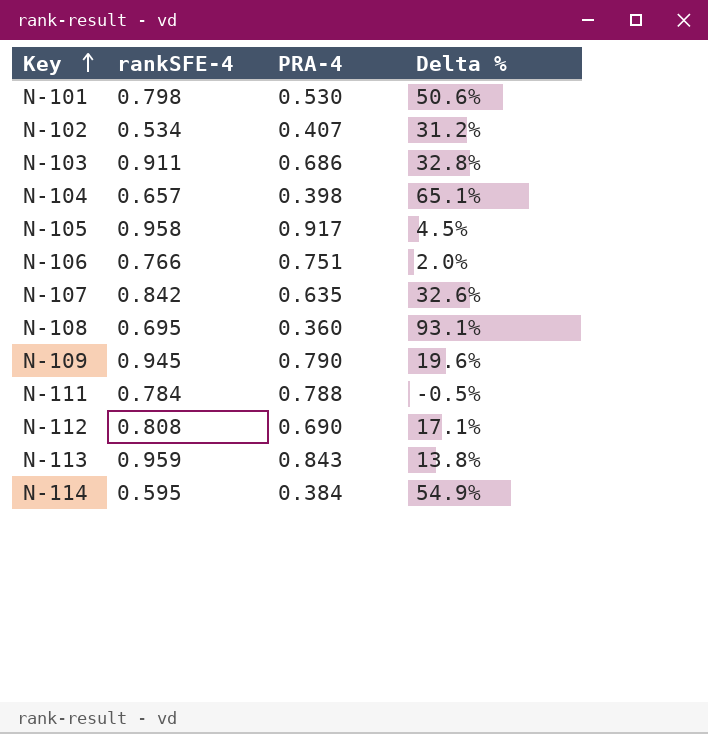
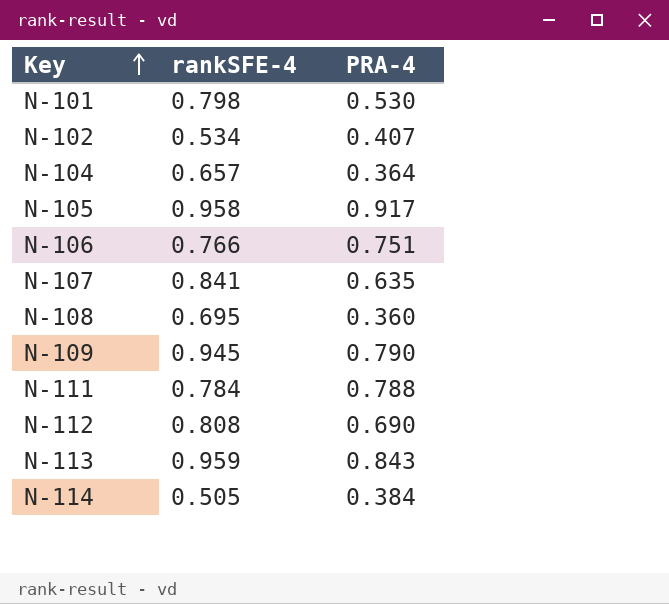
column Delta % | formula: ([rankSFE-4] - [PRA-4]) / [PRA-4] -> none
row N-103: 0.911 | 0.686 | 32.8% -> none
N-104 | PRA-4: 0.398 -> 0.364
N-107 | rankSFE-4: 0.842 -> 0.841
N-114 | rankSFE-4: 0.595 -> 0.505

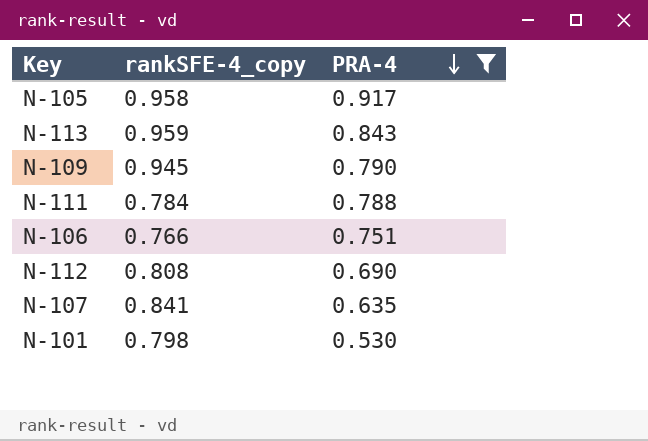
filter: none -> PRA-4 >= 0.530
row order: Key ascending -> PRA-4 descending
column name: rankSFE-4 -> rankSFE-4_copy

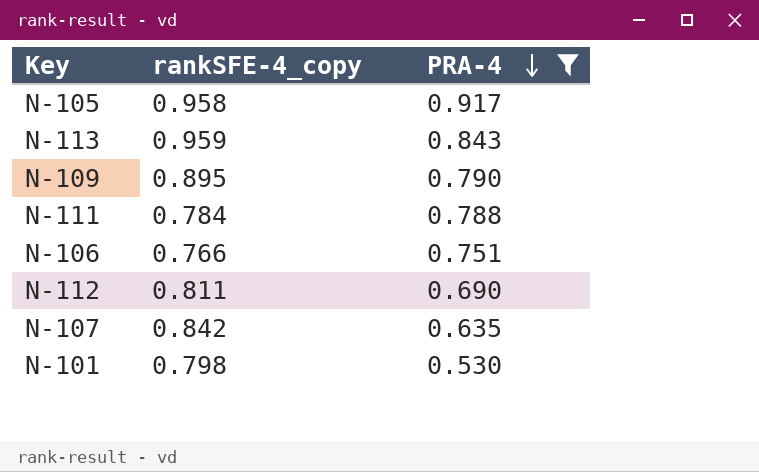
N-109 | rankSFE-4_copy: 0.945 -> 0.895
N-112 | rankSFE-4_copy: 0.808 -> 0.811
N-107 | rankSFE-4_copy: 0.841 -> 0.842

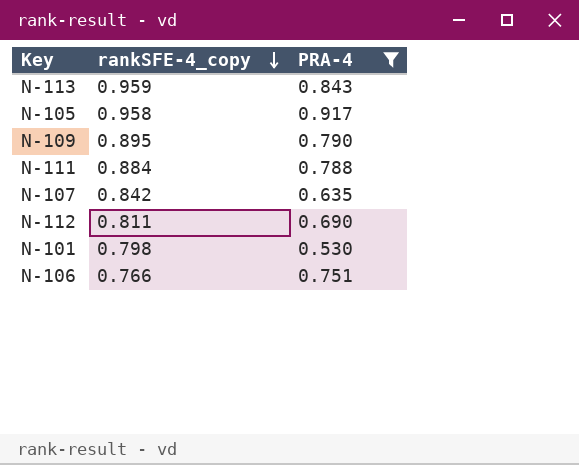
row order: PRA-4 descending -> rankSFE-4_copy descending
N-111 | rankSFE-4_copy: 0.784 -> 0.884

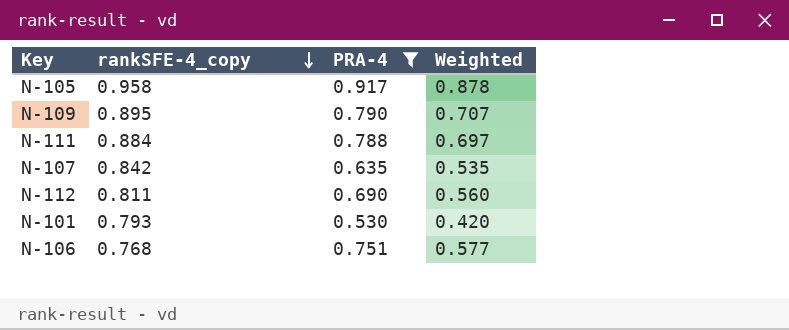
column Weighted | formula: none -> [rankSFE-4_copy] * [PRA-4]
row N-113: 0.959 | 0.843 -> none
N-101 | rankSFE-4_copy: 0.798 -> 0.793
N-106 | rankSFE-4_copy: 0.766 -> 0.768

